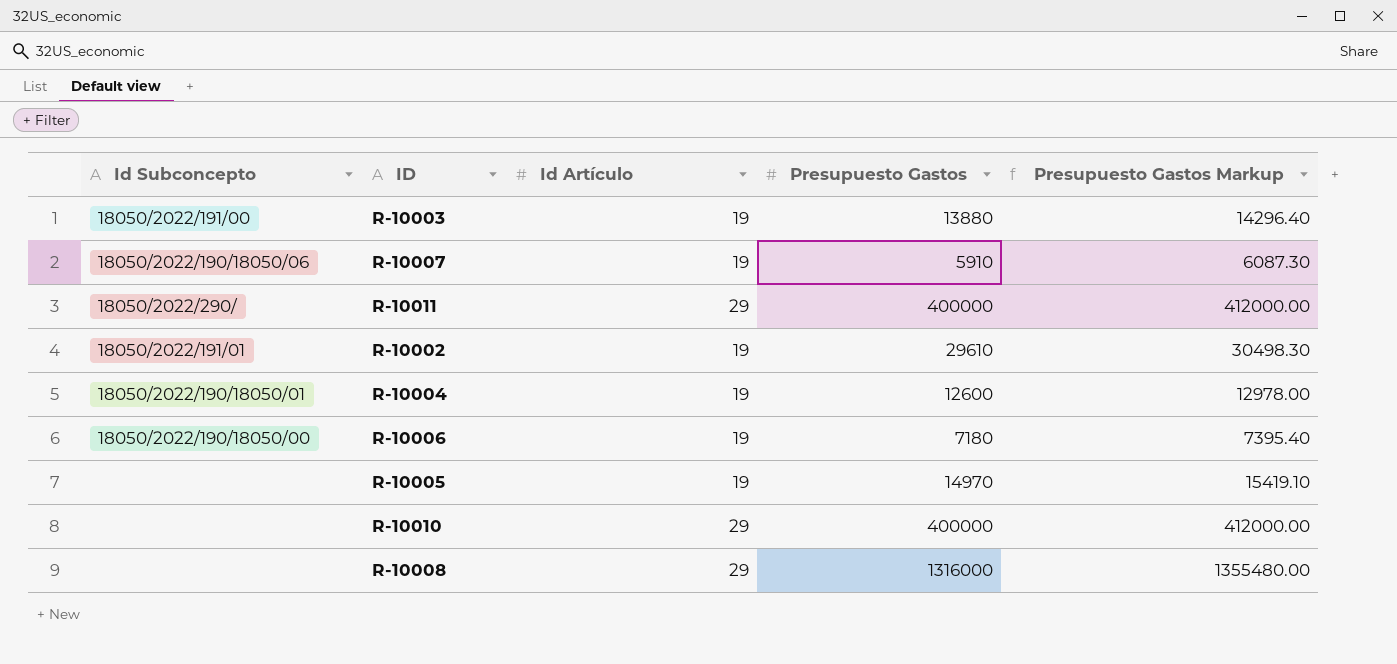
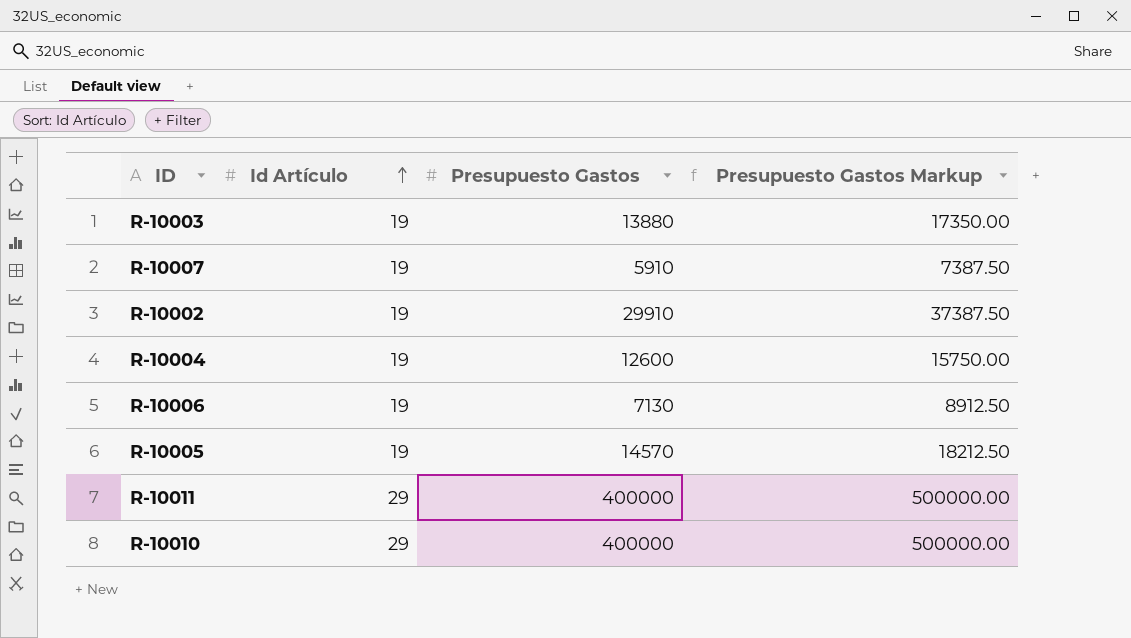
row order: none -> Id Artículo ascending
column Id Subconcepto | position: 1 -> none
column Presupuesto Gastos Markup | formula: [Presupuesto Gastos] * 1.03 -> [Presupuesto Gastos] * 1.25
row R-10008: none | 29 | 1316000 | 1355480.00 -> none
R-10002 | Presupuesto Gastos: 29610 -> 29910
R-10006 | Presupuesto Gastos: 7180 -> 7130
R-10005 | Presupuesto Gastos: 14970 -> 14570

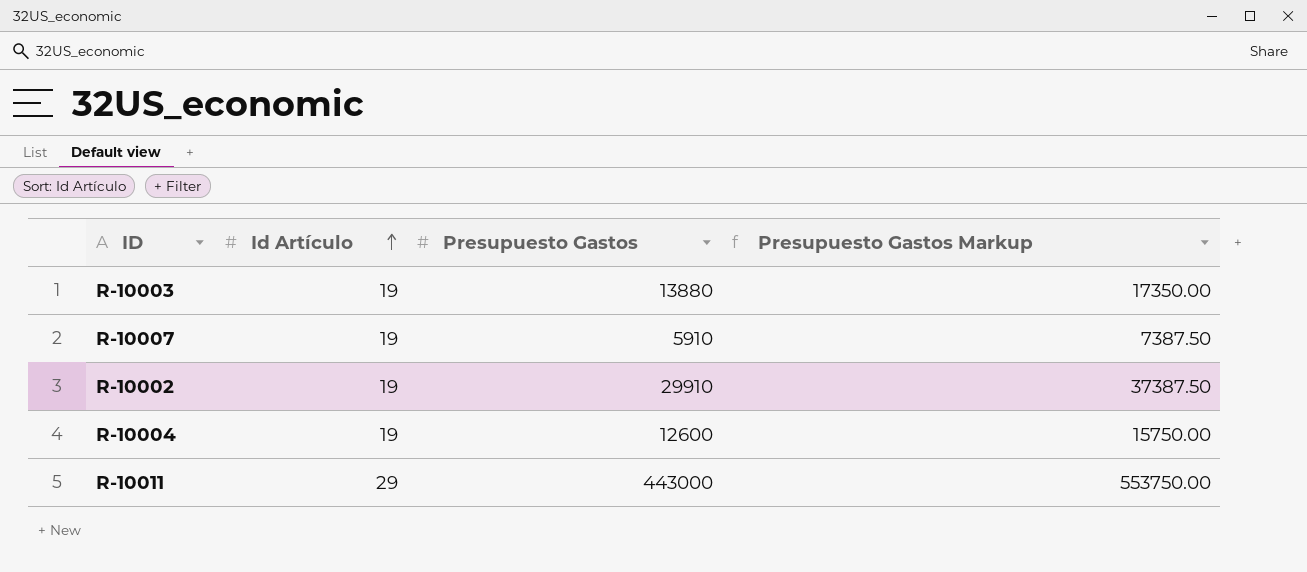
row R-10006: 19 | 7130 | 8912.50 -> none
row R-10005: 19 | 14570 | 18212.50 -> none
row R-10010: 29 | 400000 | 500000.00 -> none
R-10011 | Presupuesto Gastos: 400000 -> 443000
R-10011 | Presupuesto Gastos Markup: 500000.00 -> 553750.00

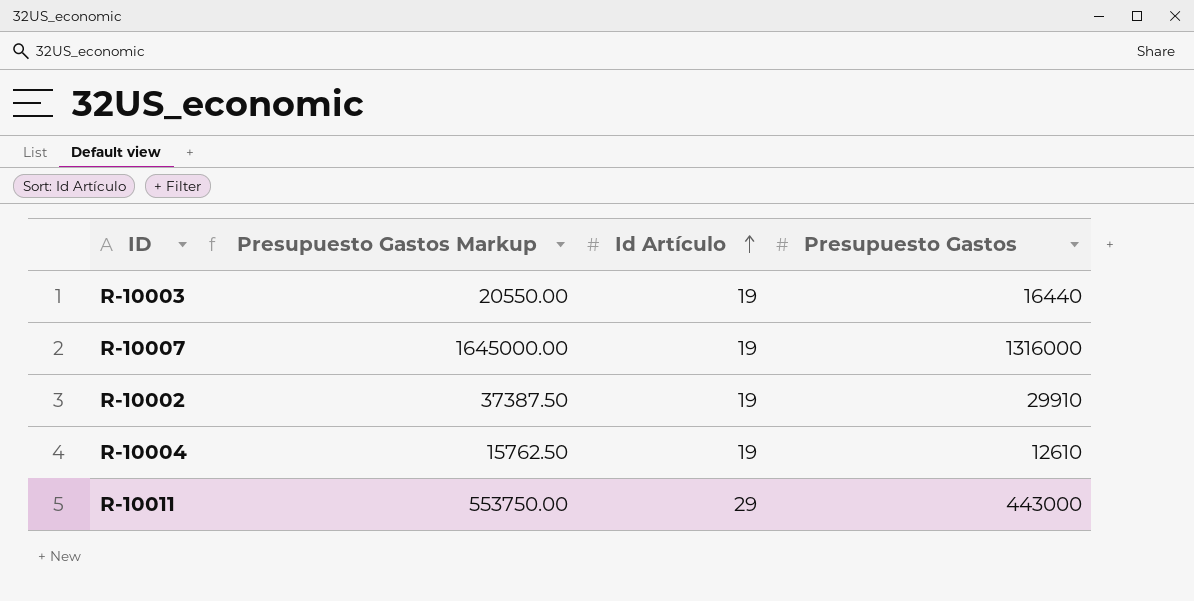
column Presupuesto Gastos Markup | position: 4 -> 2
R-10003 | Presupuesto Gastos Markup: 17350.00 -> 20550.00
R-10003 | Presupuesto Gastos: 13880 -> 16440
R-10007 | Presupuesto Gastos Markup: 7387.50 -> 1645000.00
R-10007 | Presupuesto Gastos: 5910 -> 1316000
R-10004 | Presupuesto Gastos Markup: 15750.00 -> 15762.50
R-10004 | Presupuesto Gastos: 12600 -> 12610

